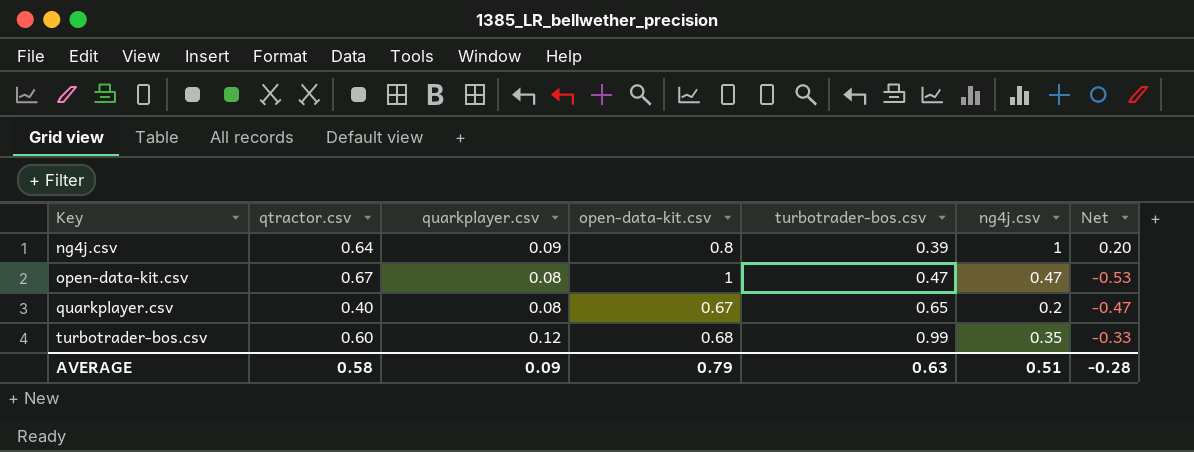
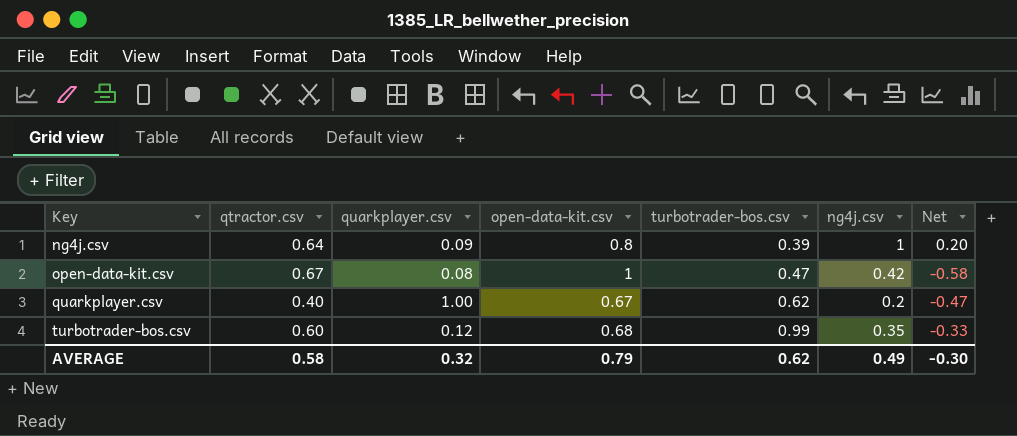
open-data-kit.csv | ng4j.csv: 0.47 -> 0.42
open-data-kit.csv | Net: -0.53 -> -0.58
quarkplayer.csv | quarkplayer.csv: 0.08 -> 1.00
quarkplayer.csv | turbotrader-bos.csv: 0.65 -> 0.62
AVERAGE | quarkplayer.csv: 0.09 -> 0.32
AVERAGE | turbotrader-bos.csv: 0.63 -> 0.62
AVERAGE | ng4j.csv: 0.51 -> 0.49
AVERAGE | Net: -0.28 -> -0.30

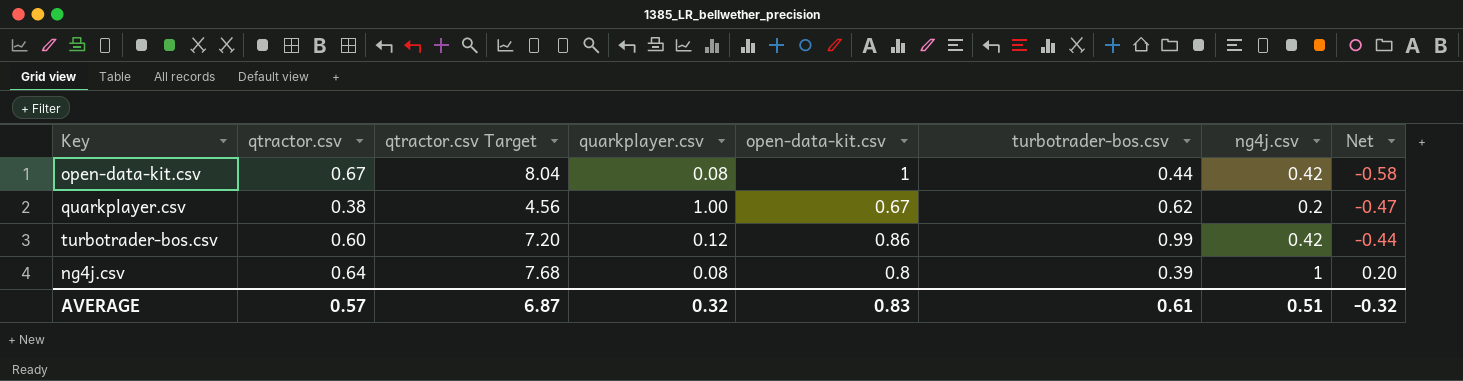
row order: Key ascending -> Net ascending
column qtractor.csv Target | formula: none -> [qtractor.csv] * 12
open-data-kit.csv | turbotrader-bos.csv: 0.47 -> 0.44
quarkplayer.csv | qtractor.csv: 0.40 -> 0.38
turbotrader-bos.csv | open-data-kit.csv: 0.68 -> 0.86
turbotrader-bos.csv | ng4j.csv: 0.35 -> 0.42
turbotrader-bos.csv | Net: -0.33 -> -0.44
ng4j.csv | quarkplayer.csv: 0.09 -> 0.08
AVERAGE | qtractor.csv: 0.58 -> 0.57
AVERAGE | open-data-kit.csv: 0.79 -> 0.83
AVERAGE | turbotrader-bos.csv: 0.62 -> 0.61
AVERAGE | ng4j.csv: 0.49 -> 0.51
AVERAGE | Net: -0.30 -> -0.32

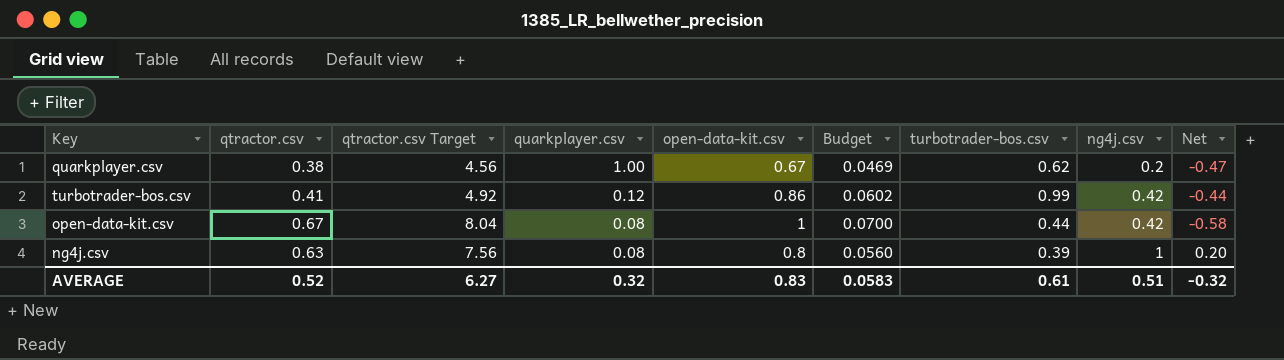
row order: Net ascending -> quarkplayer.csv descending
column Budget | formula: none -> [open-data-kit.csv] * 0.07
turbotrader-bos.csv | qtractor.csv: 0.60 -> 0.41
turbotrader-bos.csv | qtractor.csv Target: 7.20 -> 4.92
ng4j.csv | qtractor.csv: 0.64 -> 0.63
ng4j.csv | qtractor.csv Target: 7.68 -> 7.56
AVERAGE | qtractor.csv: 0.57 -> 0.52
AVERAGE | qtractor.csv Target: 6.87 -> 6.27

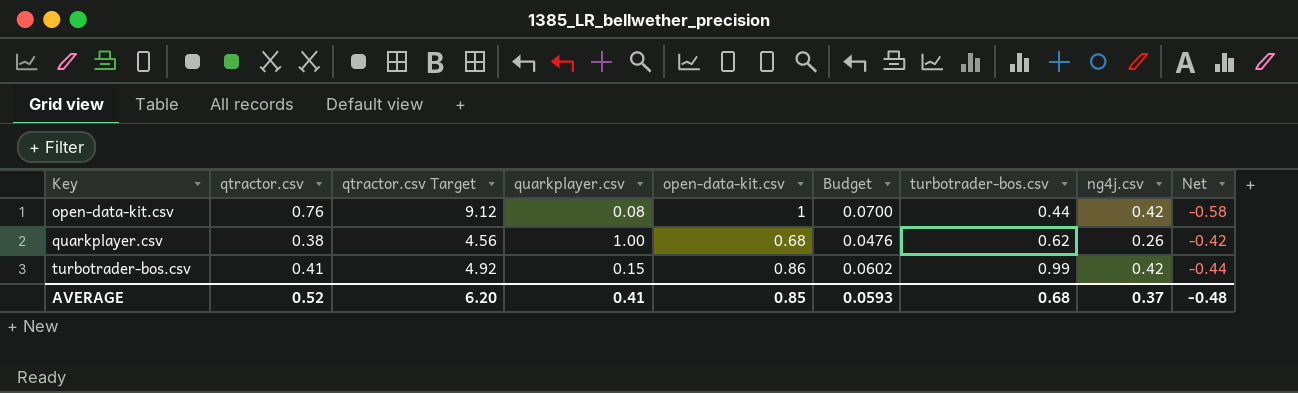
row order: quarkplayer.csv descending -> Key ascending
row ng4j.csv: 0.63 | 7.56 | 0.08 | 0.8 | 0.0560 | 0.39 | 1 | 0.20 -> none
open-data-kit.csv | qtractor.csv: 0.67 -> 0.76
open-data-kit.csv | qtractor.csv Target: 8.04 -> 9.12
quarkplayer.csv | open-data-kit.csv: 0.67 -> 0.68
quarkplayer.csv | Budget: 0.0469 -> 0.0476
quarkplayer.csv | ng4j.csv: 0.2 -> 0.26
quarkplayer.csv | Net: -0.47 -> -0.42
turbotrader-bos.csv | quarkplayer.csv: 0.12 -> 0.15
AVERAGE | qtractor.csv Target: 6.27 -> 6.20
AVERAGE | quarkplayer.csv: 0.32 -> 0.41
AVERAGE | open-data-kit.csv: 0.83 -> 0.85
AVERAGE | Budget: 0.0583 -> 0.0593
AVERAGE | turbotrader-bos.csv: 0.61 -> 0.68
AVERAGE | ng4j.csv: 0.51 -> 0.37
AVERAGE | Net: -0.32 -> -0.48

